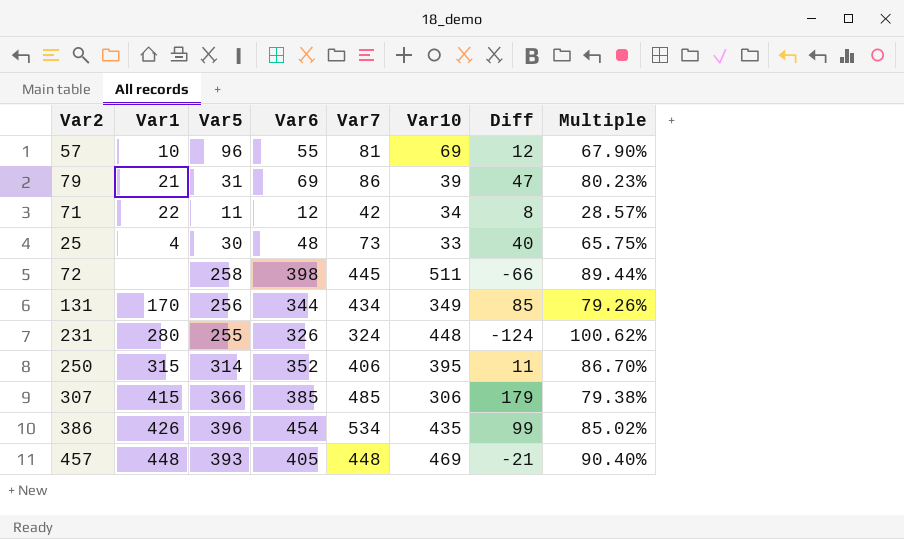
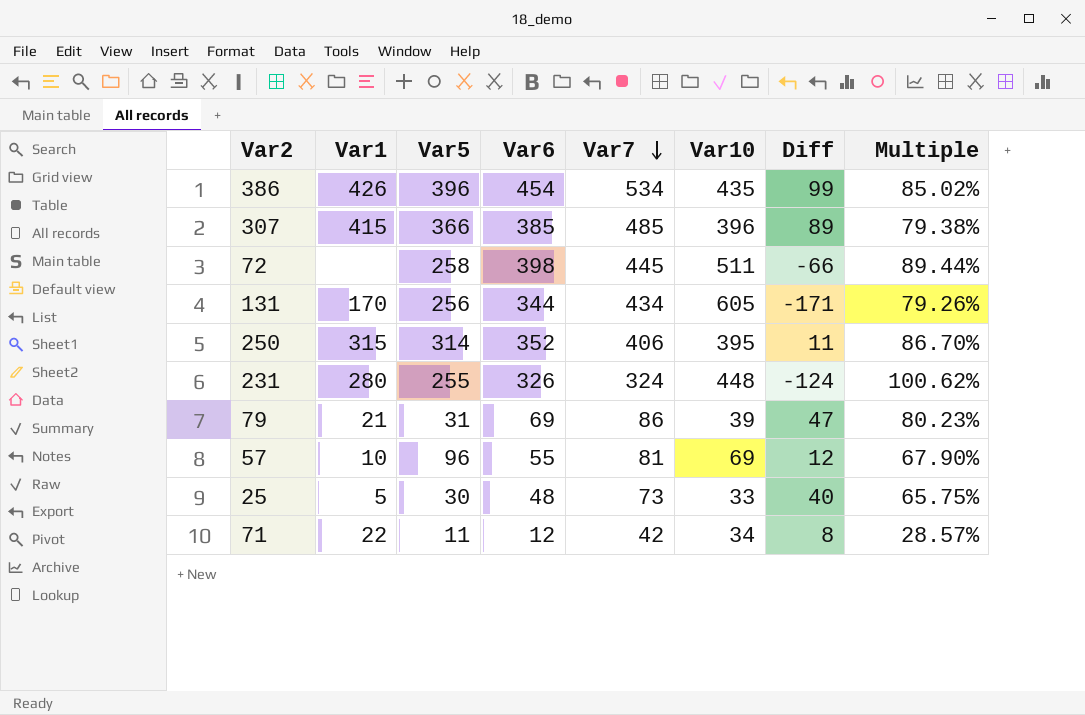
row order: none -> Var7 descending
row 457: 448 | 393 | 405 | 448 | 469 | -21 | 90.40% -> none
307 | Var10: 306 -> 396
307 | Diff: 179 -> 89
131 | Var10: 349 -> 605
131 | Diff: 85 -> -171
25 | Var1: 4 -> 5

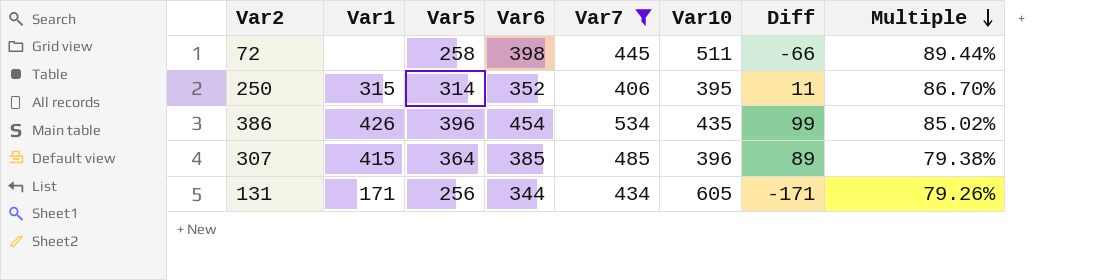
filter: none -> Var7 >= 406
row order: Var7 descending -> Multiple descending
307 | Var5: 366 -> 364
131 | Var1: 170 -> 171

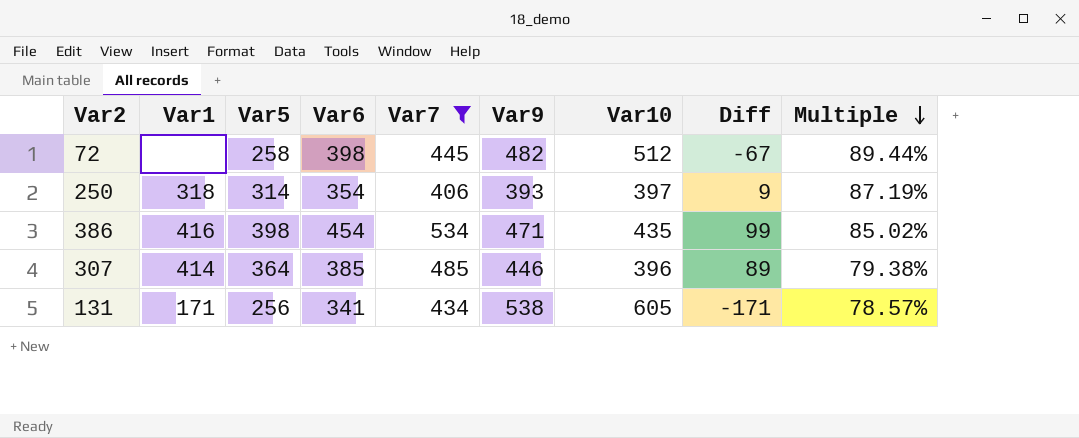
column Var9 | position: none -> 6
72 | Var10: 511 -> 512
72 | Diff: -66 -> -67
250 | Var1: 315 -> 318
250 | Var6: 352 -> 354
250 | Var10: 395 -> 397
250 | Diff: 11 -> 9
250 | Multiple: 86.70% -> 87.19%
386 | Var1: 426 -> 416
386 | Var5: 396 -> 398
307 | Var1: 415 -> 414
131 | Var6: 344 -> 341
131 | Multiple: 79.26% -> 78.57%

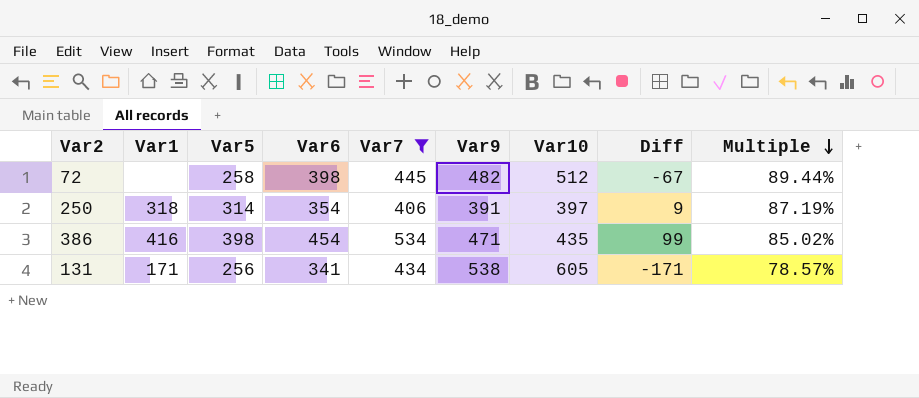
row 307: 414 | 364 | 385 | 485 | 446 | 396 | 89 | 79.38% -> none
250 | Var9: 393 -> 391

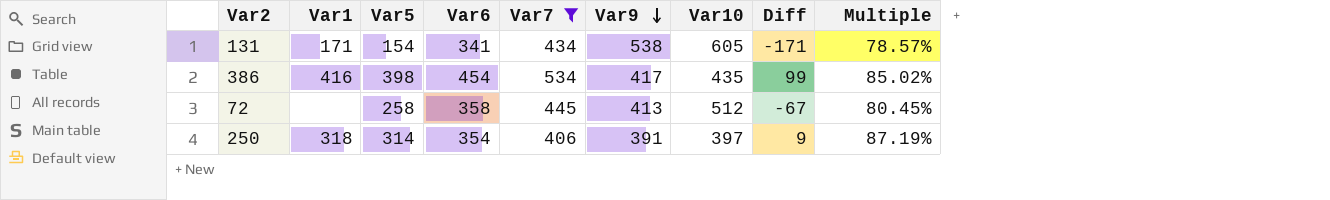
row order: Multiple descending -> Var9 descending
131 | Var5: 256 -> 154
386 | Var9: 471 -> 417
72 | Var6: 398 -> 358
72 | Var9: 482 -> 413
72 | Multiple: 89.44% -> 80.45%

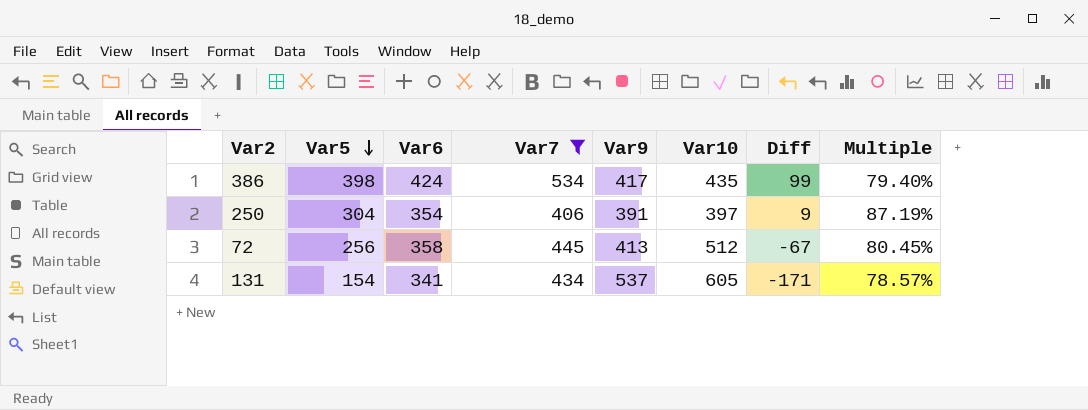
row order: Var9 descending -> Var5 descending
column Var1 | position: 2 -> none
386 | Var6: 454 -> 424
386 | Multiple: 85.02% -> 79.40%
250 | Var5: 314 -> 304
72 | Var5: 258 -> 256
131 | Var9: 538 -> 537

